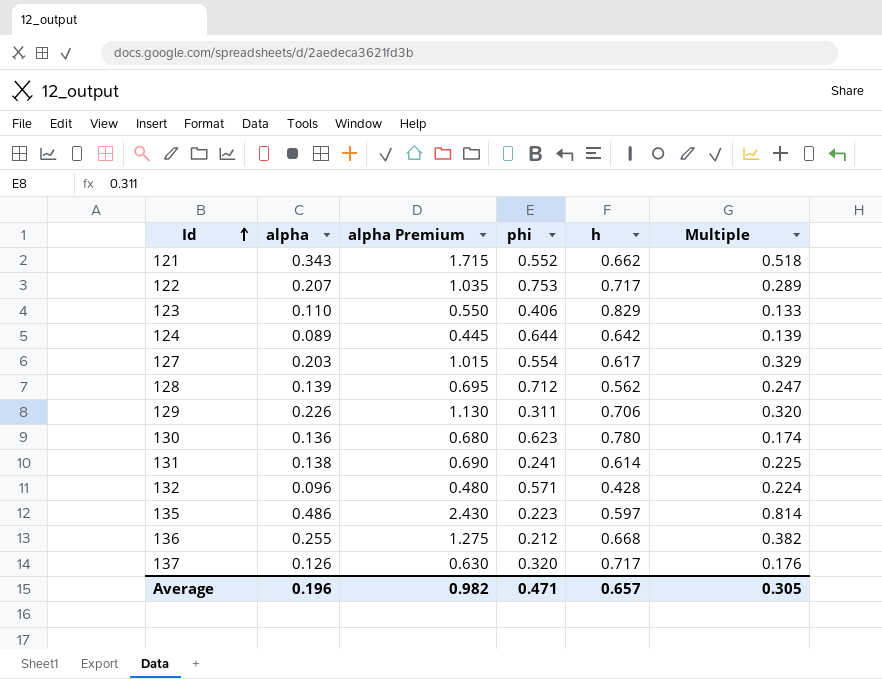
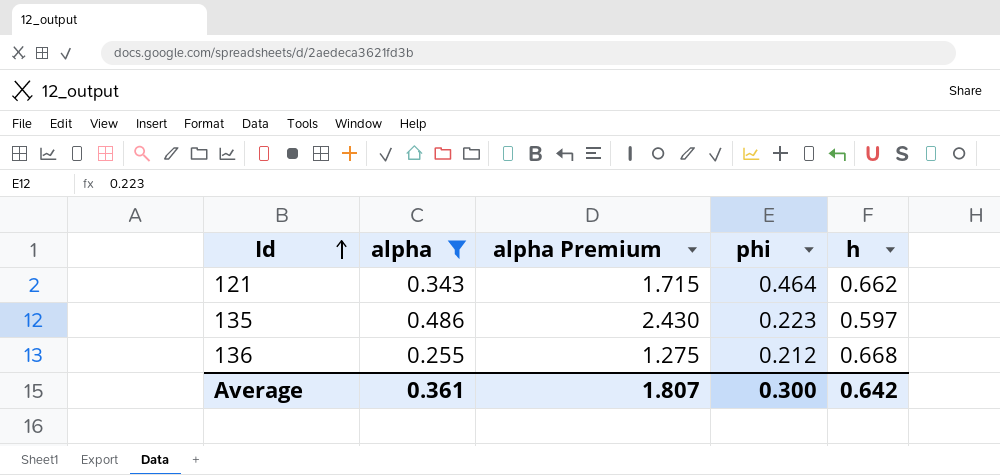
filter: none -> alpha >= 0.255
column Multiple | formula: [alpha] / [h] -> none
121 | phi: 0.552 -> 0.464
Average | alpha: 0.196 -> 0.361
Average | alpha Premium: 0.982 -> 1.807
Average | phi: 0.471 -> 0.300
Average | h: 0.657 -> 0.642

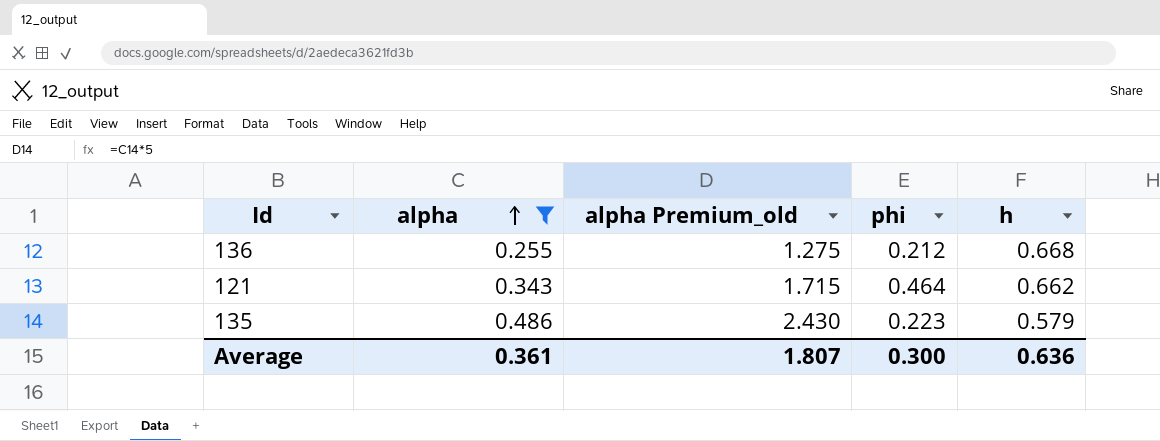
row order: Id ascending -> alpha ascending
column name: alpha Premium -> alpha Premium_old
135 | h: 0.597 -> 0.579
Average | h: 0.642 -> 0.636

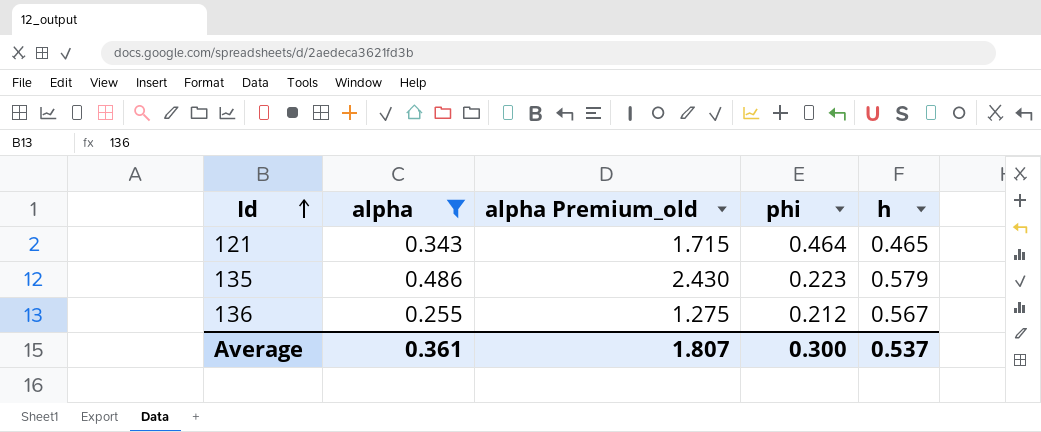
row order: alpha ascending -> Id ascending
121 | h: 0.662 -> 0.465
136 | h: 0.668 -> 0.567
Average | h: 0.636 -> 0.537

